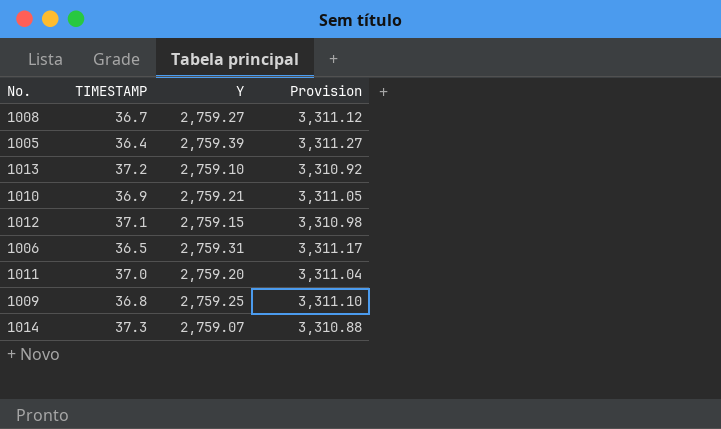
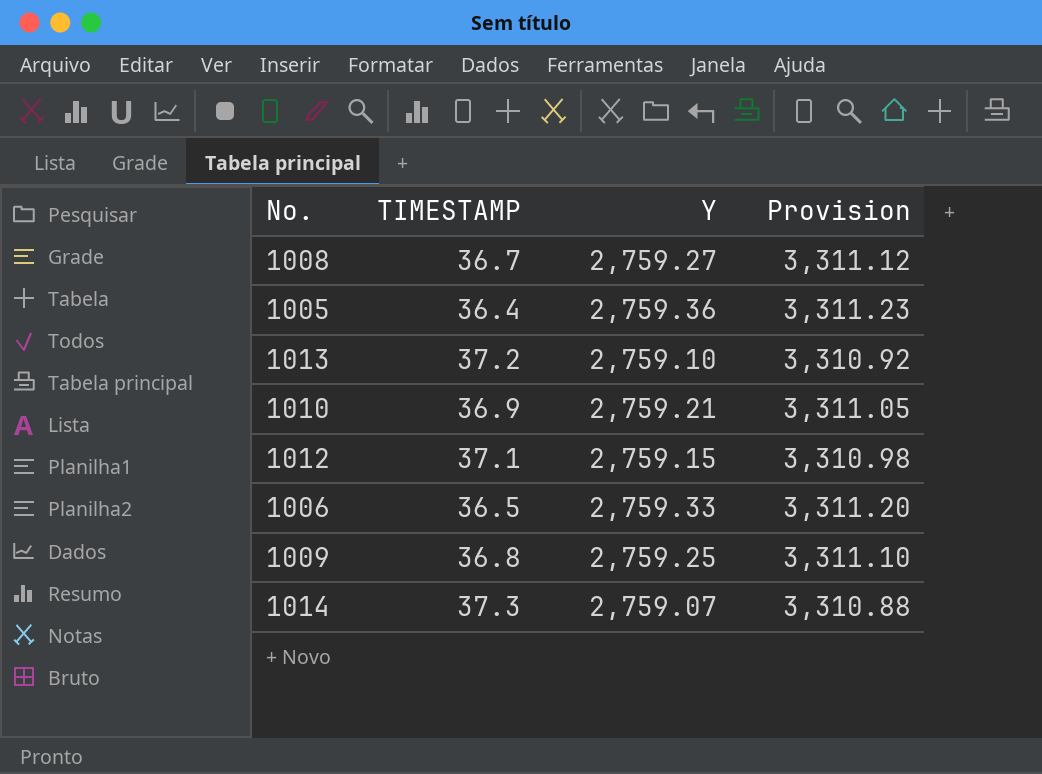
row 1011: 37.0 | 2,759.20 | 3,311.04 -> none
1005 | Y: 2,759.39 -> 2,759.36
1005 | Provision: 3,311.27 -> 3,311.23
1006 | Y: 2,759.31 -> 2,759.33
1006 | Provision: 3,311.17 -> 3,311.20

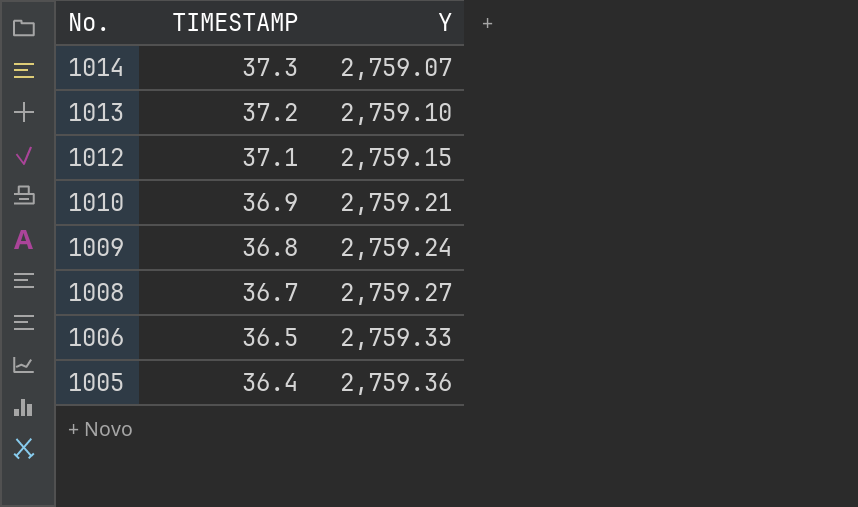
row order: none -> No. descending
column Provision | formula: [Y] * 1.2 -> none
1009 | Y: 2,759.25 -> 2,759.24

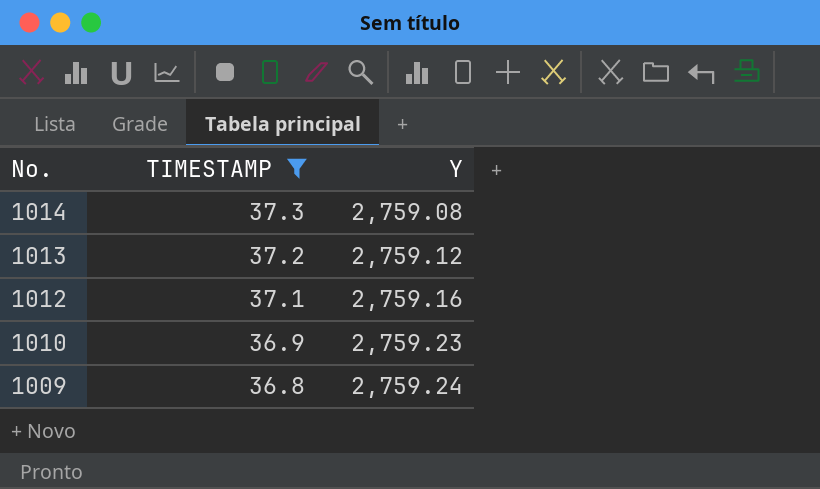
filter: none -> TIMESTAMP >= 36.8
1014 | Y: 2,759.07 -> 2,759.08
1013 | Y: 2,759.10 -> 2,759.12
1012 | Y: 2,759.15 -> 2,759.16
1010 | Y: 2,759.21 -> 2,759.23

